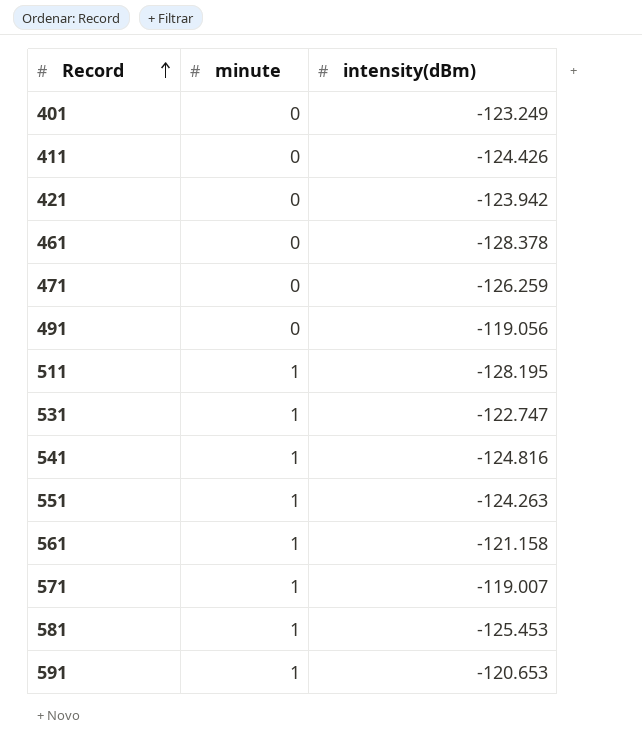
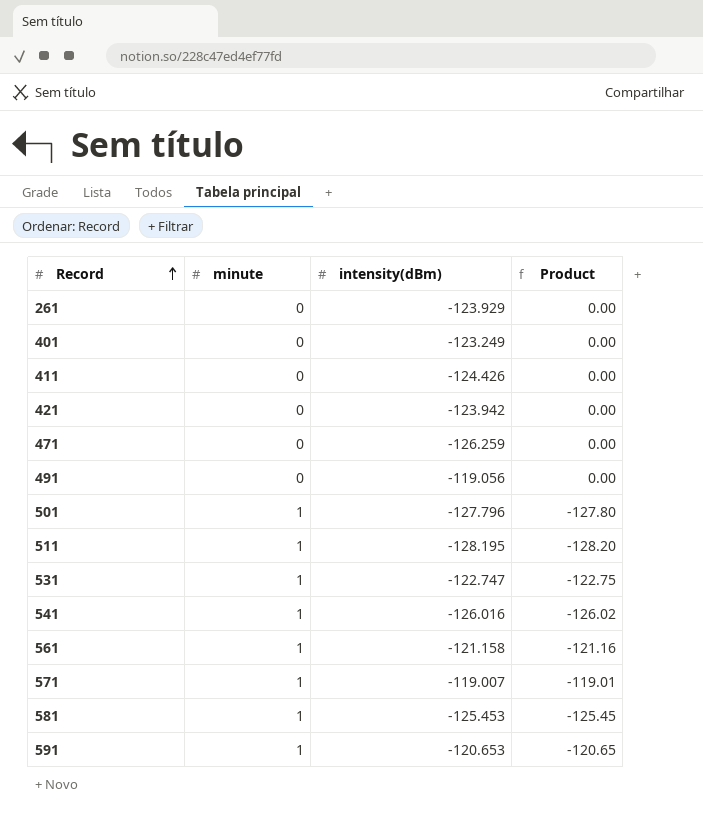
column Product | formula: none -> [minute] * [intensity(dBm)]
row 461: 0 | -128.378 -> none
row 551: 1 | -124.263 -> none
row 261: none -> 0 | -123.929 | 0.00
row 501: none -> 1 | -127.796 | -127.80
541 | intensity(dBm): -124.816 -> -126.016

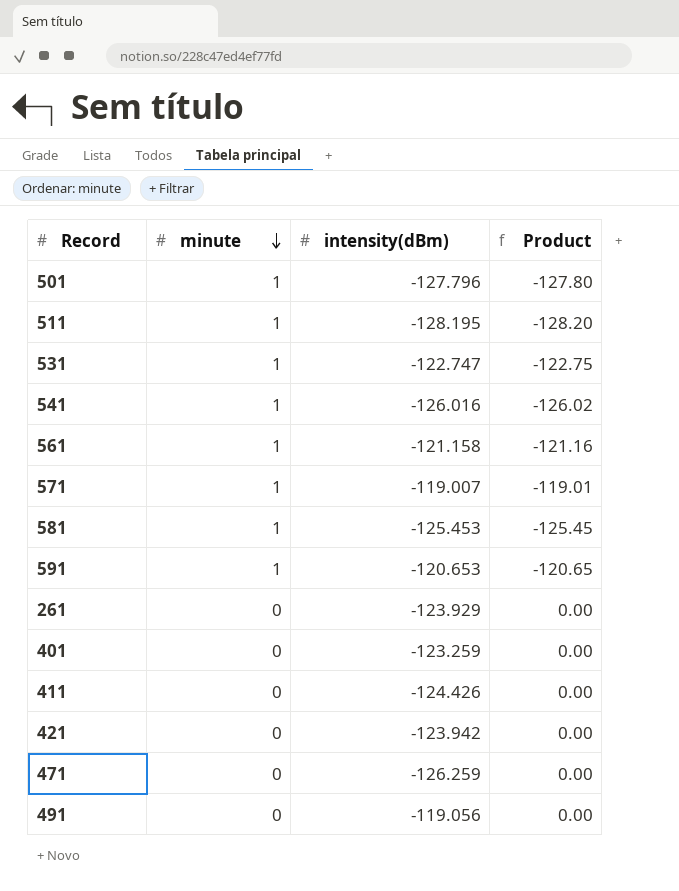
row order: Record ascending -> minute descending
401 | intensity(dBm): -123.249 -> -123.259

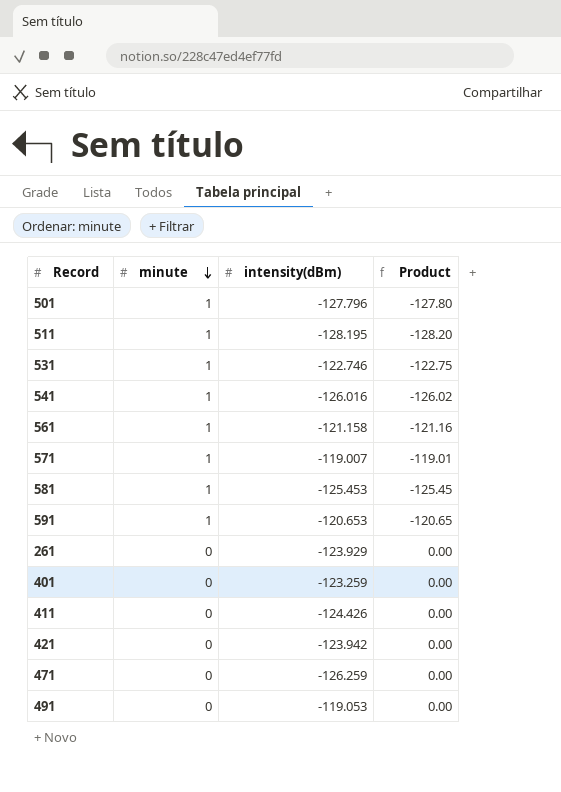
531 | intensity(dBm): -122.747 -> -122.746
491 | intensity(dBm): -119.056 -> -119.053

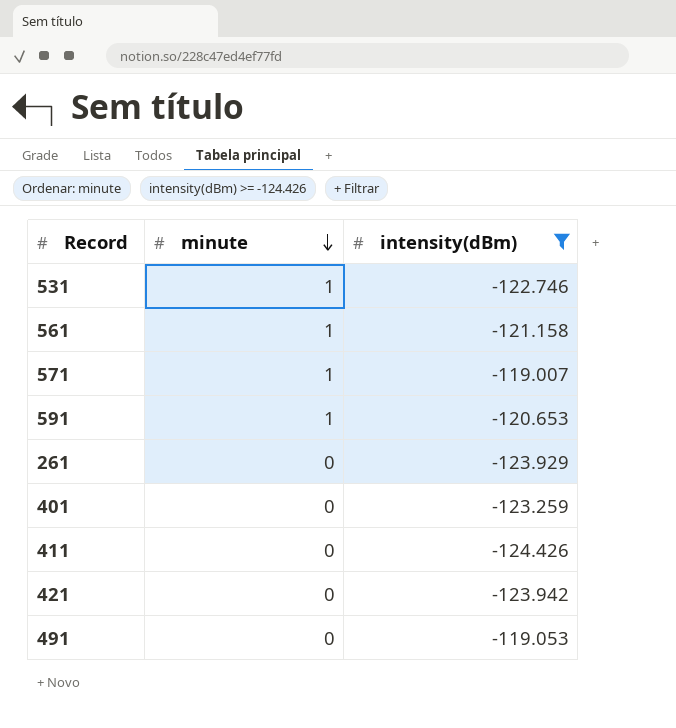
filter: none -> intensity(dBm) >= -124.426
column Product | formula: [minute] * [intensity(dBm)] -> none

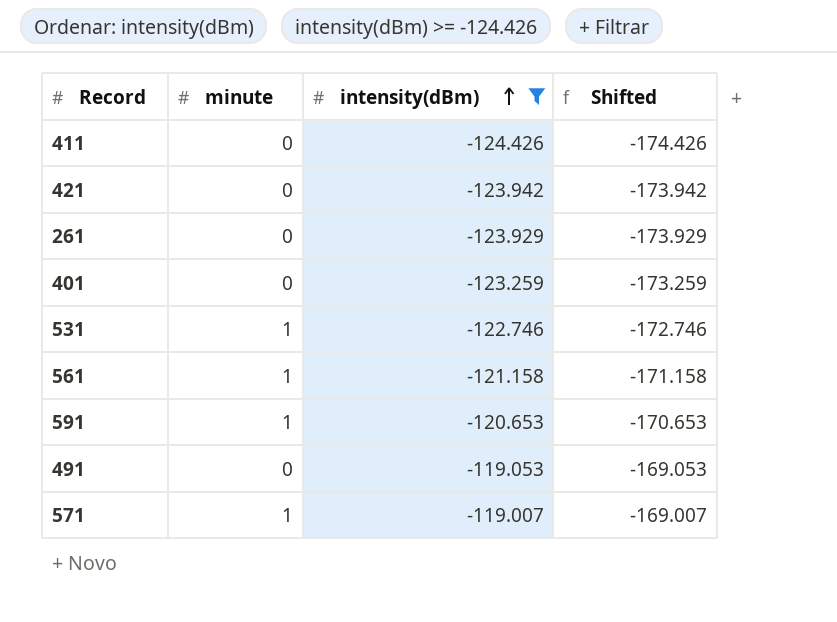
row order: minute descending -> intensity(dBm) ascending
column Shifted | formula: none -> [intensity(dBm)] - 50

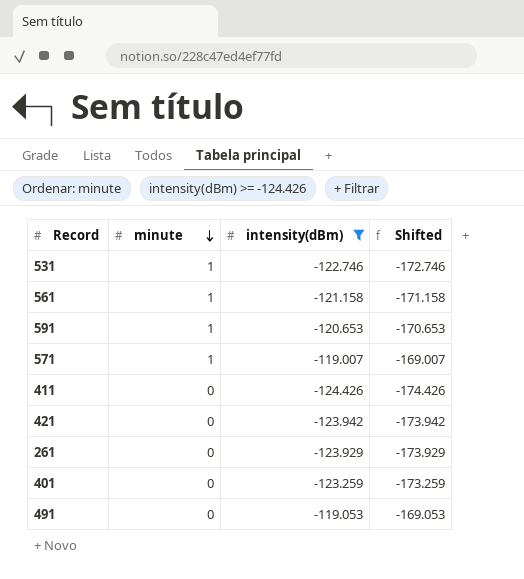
row order: intensity(dBm) ascending -> minute descending

